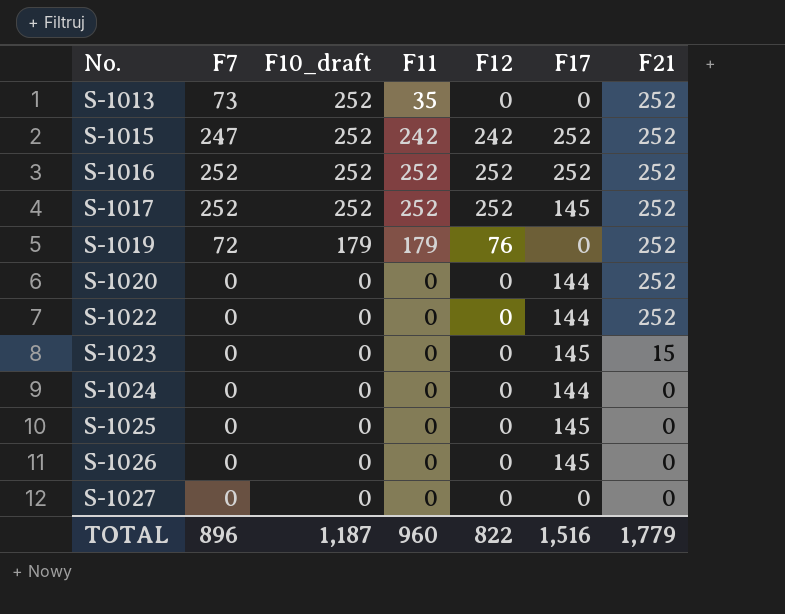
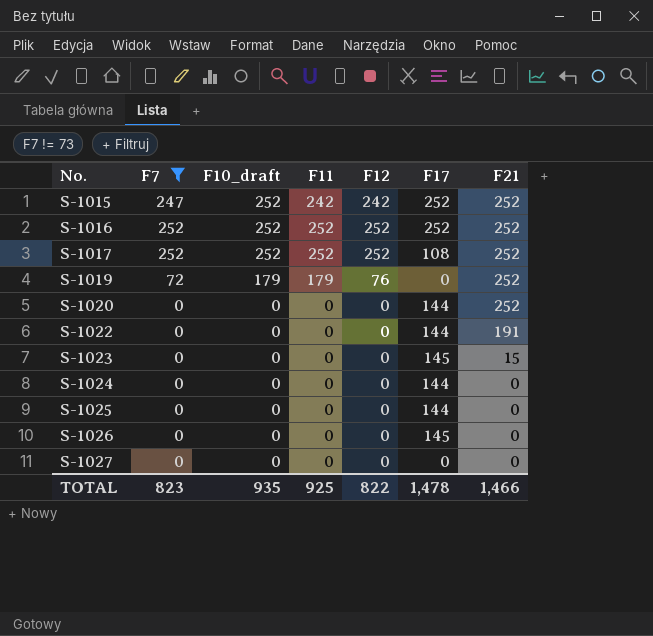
filter: none -> F7 != 73
S-1017 | F17: 145 -> 108
S-1022 | F21: 252 -> 191
S-1025 | F17: 145 -> 144
TOTAL | F7: 896 -> 823
TOTAL | F10_draft: 1,187 -> 935
TOTAL | F11: 960 -> 925
TOTAL | F17: 1,516 -> 1,478
TOTAL | F21: 1,779 -> 1,466

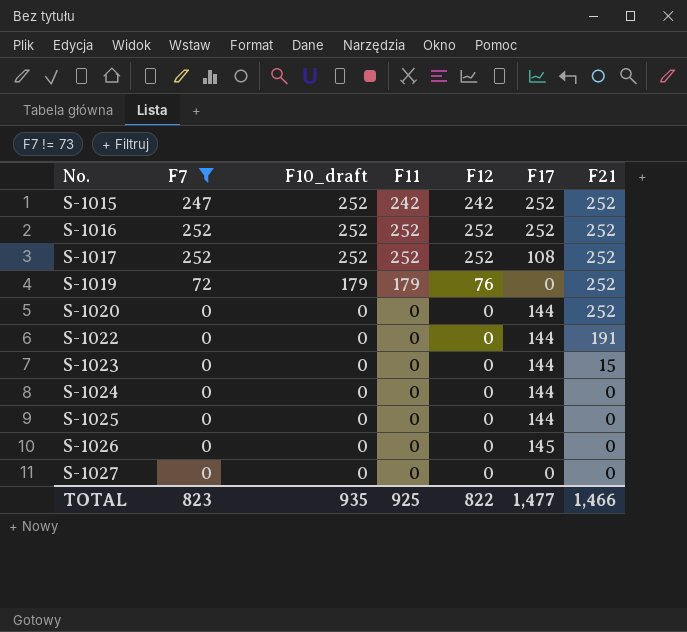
S-1023 | F17: 145 -> 144
TOTAL | F17: 1,478 -> 1,477

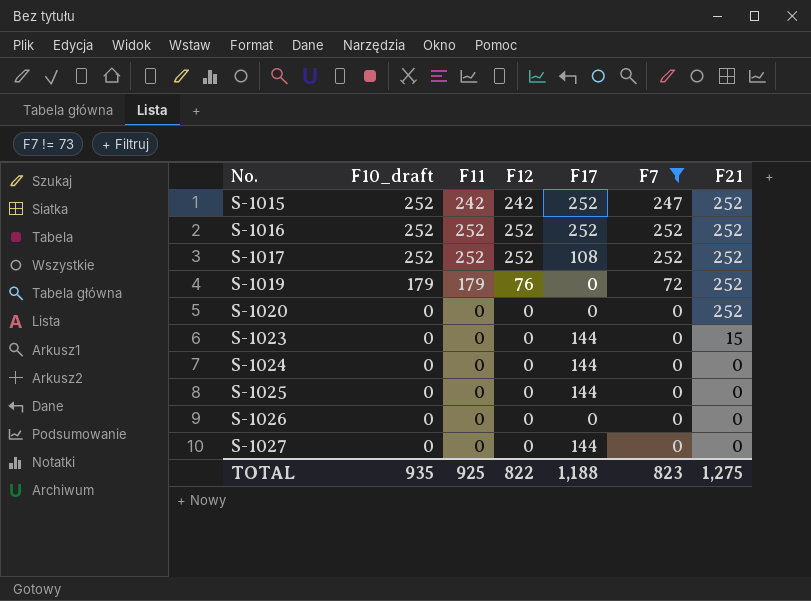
column F7 | position: 2 -> 6
row S-1022: 0 | 0 | 0 | 0 | 144 | 191 -> none
S-1020 | F17: 144 -> 0
S-1026 | F17: 145 -> 0
S-1027 | F17: 0 -> 144
TOTAL | F17: 1,477 -> 1,188
TOTAL | F21: 1,466 -> 1,275

